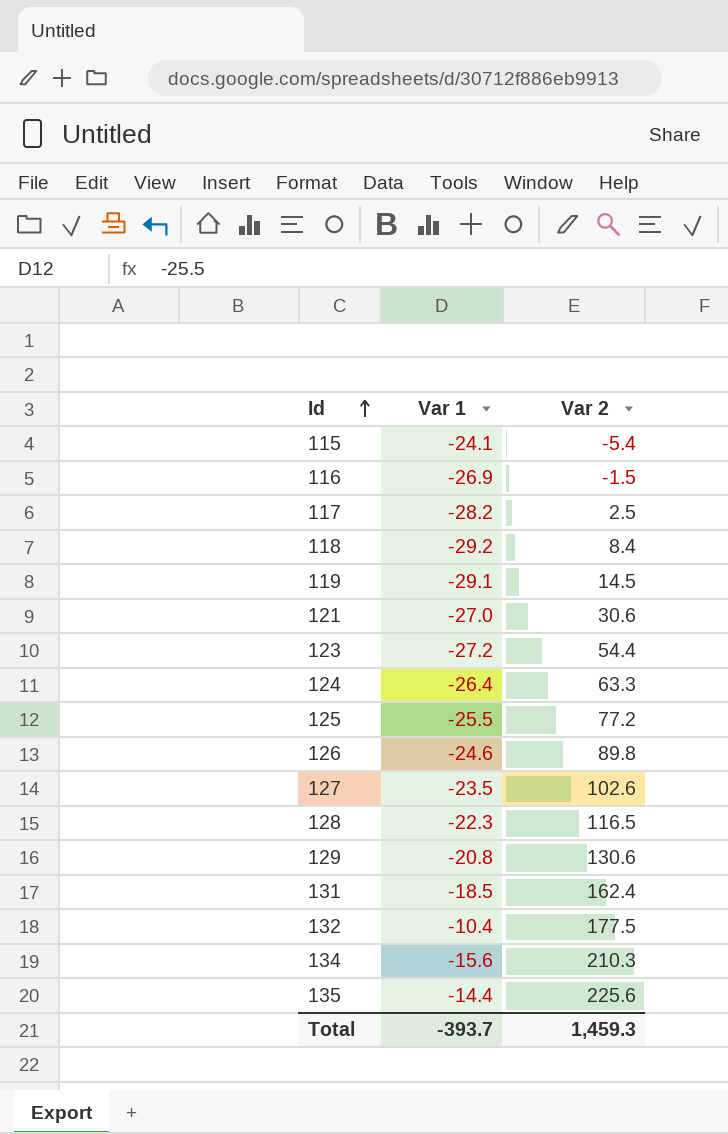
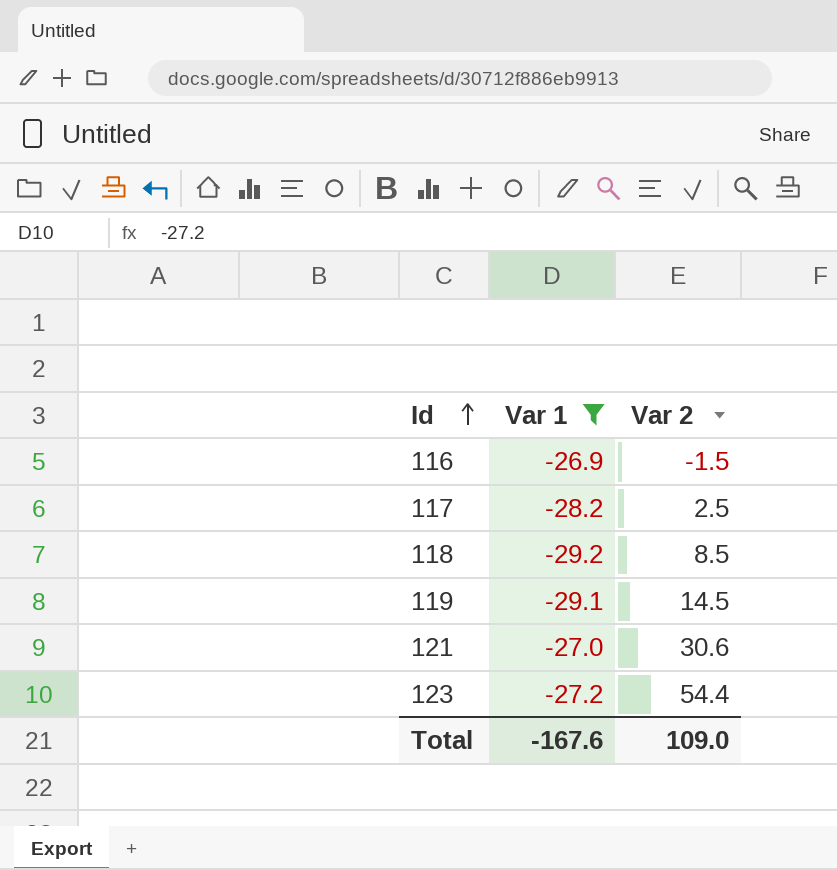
filter: none -> Var 1 <= -26.9
118 | Var 2: 8.4 -> 8.5
Total | Var 1: -393.7 -> -167.6
Total | Var 2: 1,459.3 -> 109.0

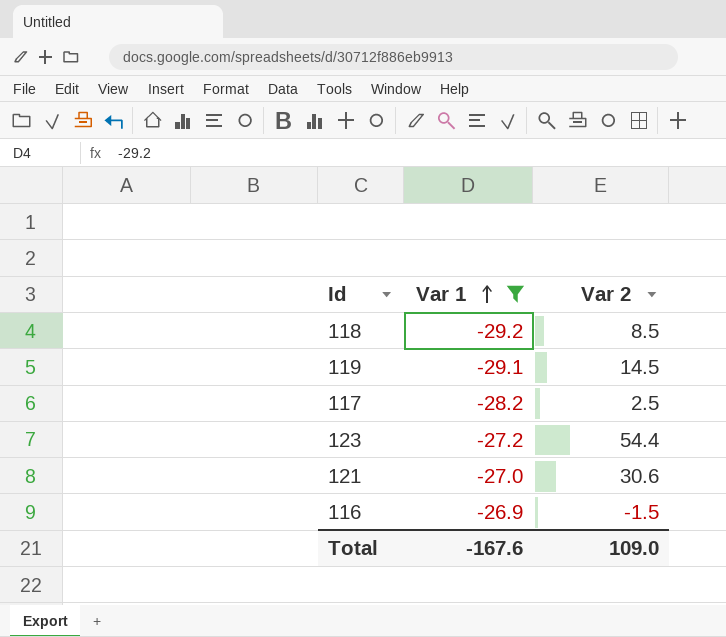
row order: Id ascending -> Var 1 ascending

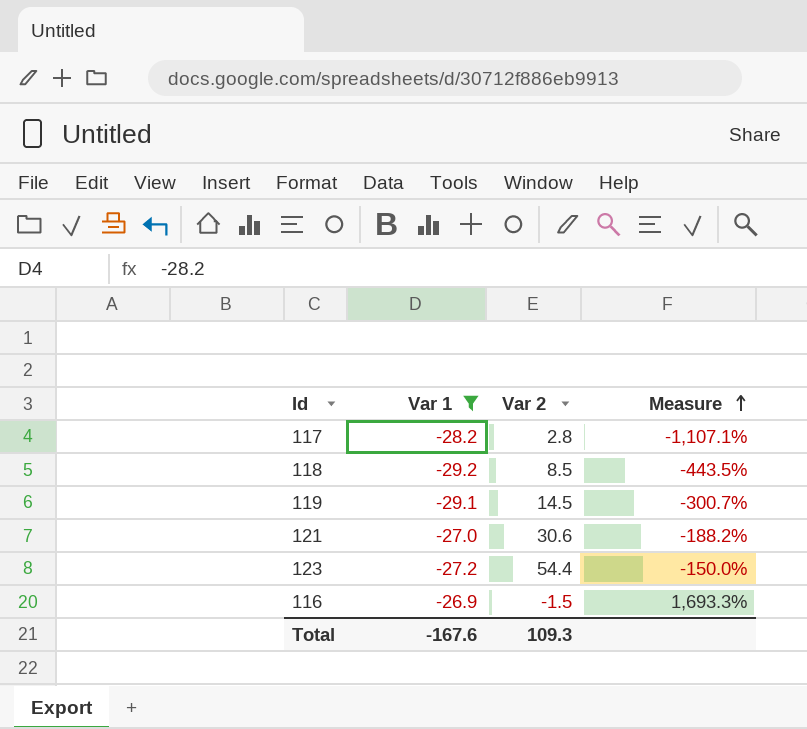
row order: Var 1 ascending -> Measure ascending
column Measure | formula: none -> ([Var 1] - [Var 2]) / [Var 2]
117 | Var 2: 2.5 -> 2.8
Total | Var 2: 109.0 -> 109.3

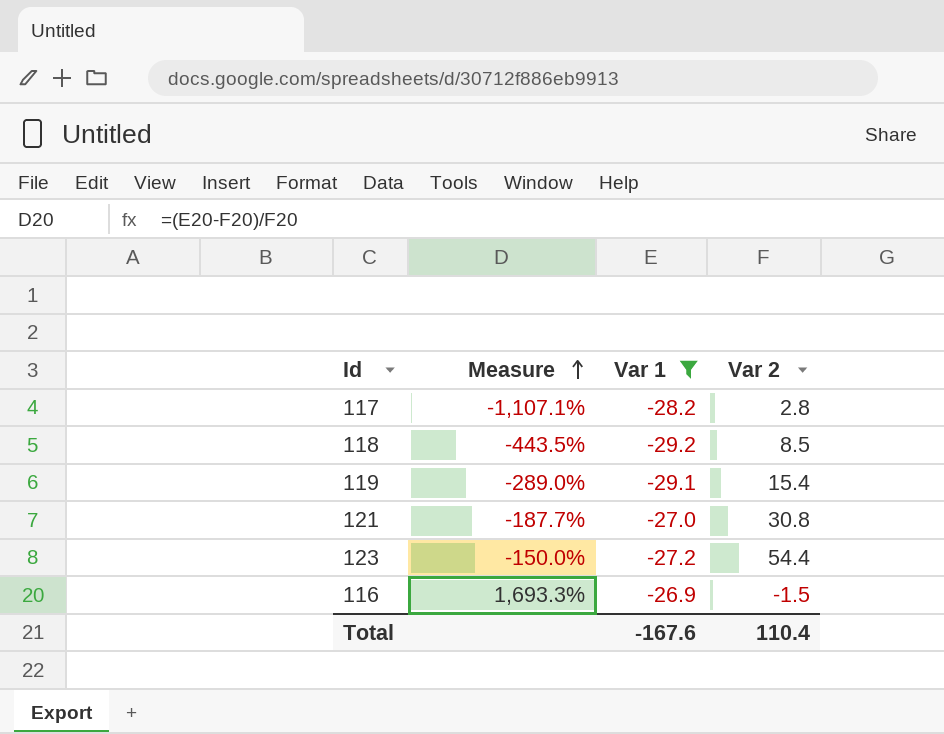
column Measure | position: 4 -> 2
119 | Measure: -300.7% -> -289.0%
119 | Var 2: 14.5 -> 15.4
121 | Measure: -188.2% -> -187.7%
121 | Var 2: 30.6 -> 30.8
Total | Var 2: 109.3 -> 110.4

